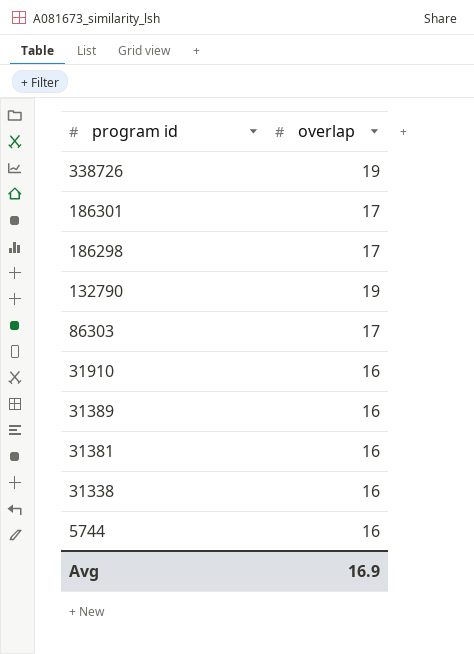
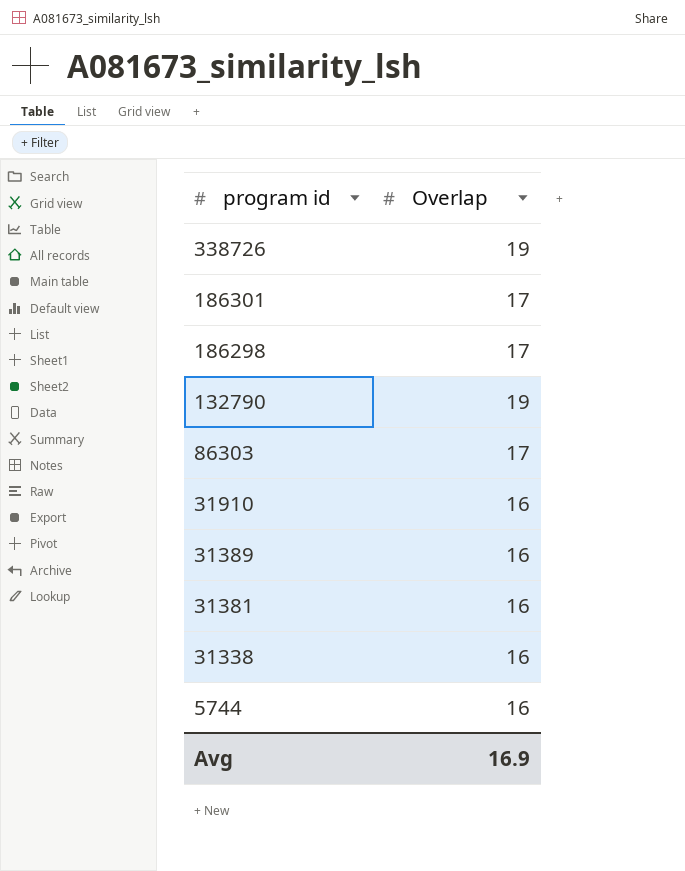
column name: overlap -> Overlap

